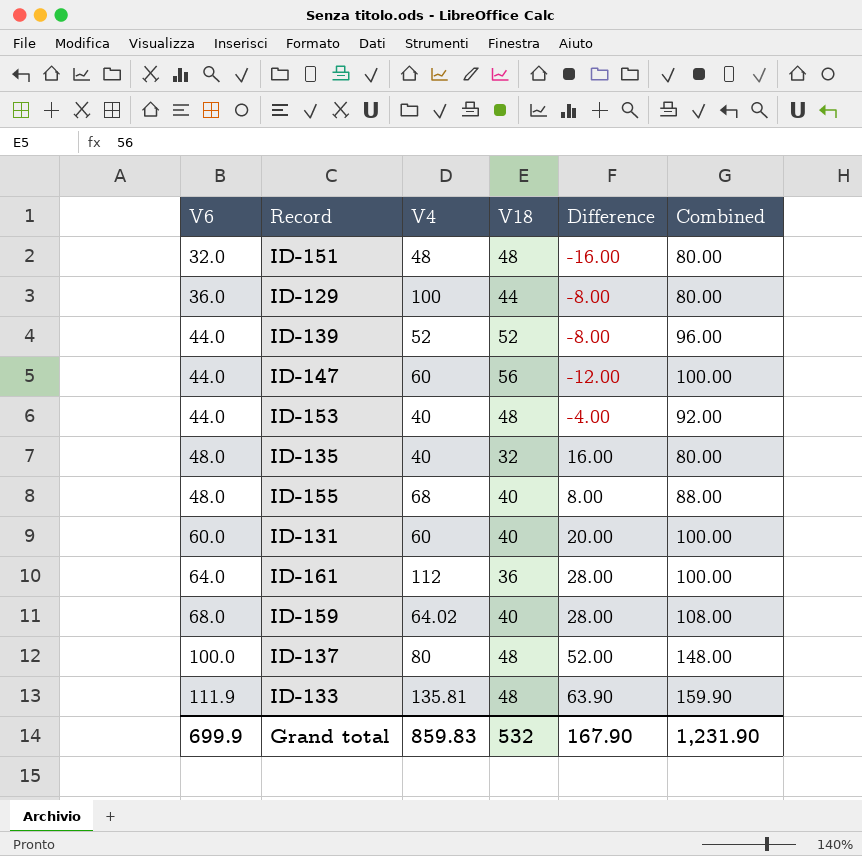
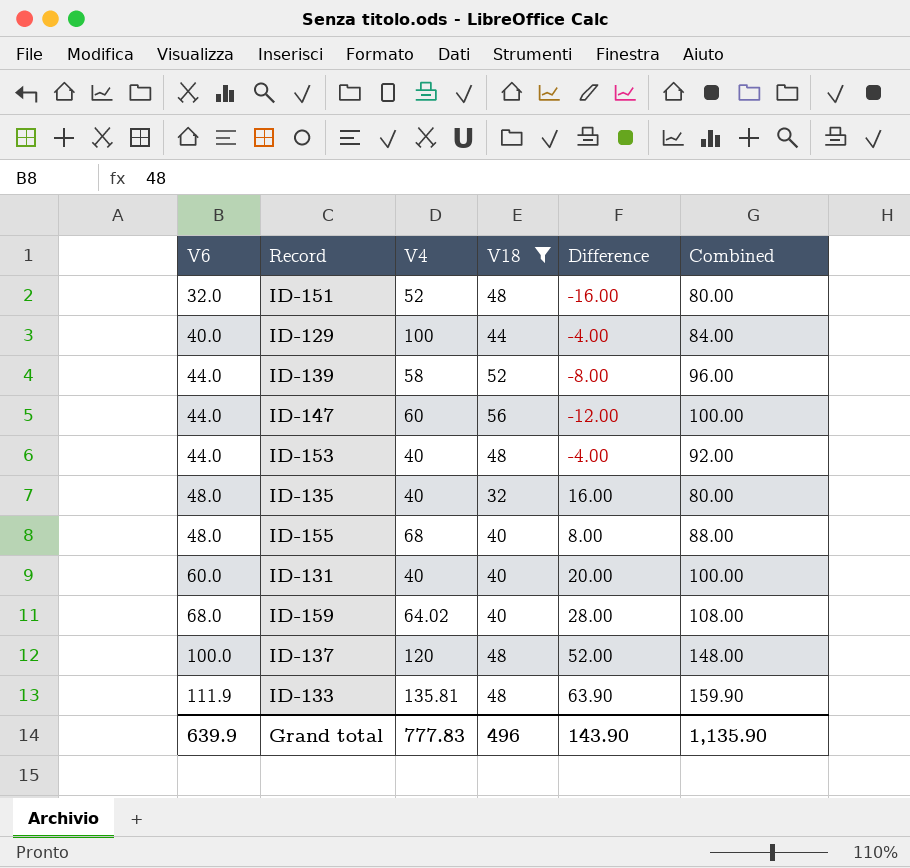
filter: none -> V18 != 36
ID-151 | V4: 48 -> 52
ID-129 | V6: 36.0 -> 40.0
ID-129 | Difference: -8.00 -> -4.00
ID-129 | Combined: 80.00 -> 84.00
ID-139 | V4: 52 -> 58
ID-131 | V4: 60 -> 40
ID-137 | V4: 80 -> 120
Grand total | V6: 699.9 -> 639.9
Grand total | V4: 859.83 -> 777.83
Grand total | V18: 532 -> 496
Grand total | Difference: 167.90 -> 143.90
Grand total | Combined: 1,231.90 -> 1,135.90

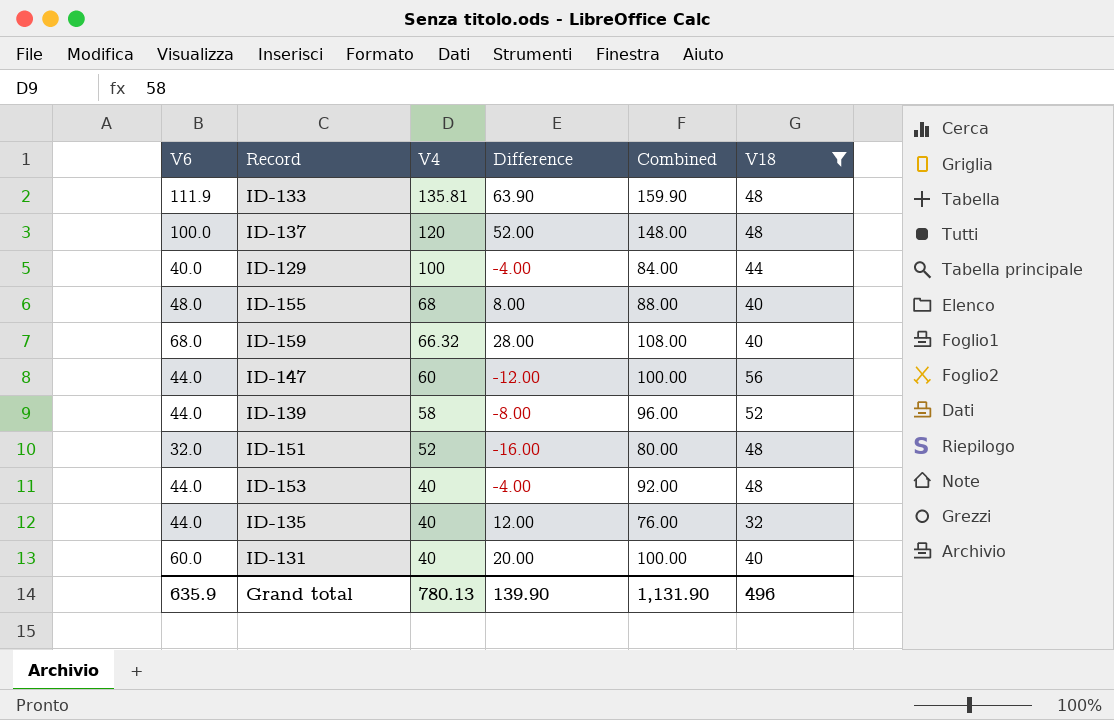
row order: V6 ascending -> V4 descending
column V18 | position: 4 -> 6
ID-159 | V4: 64.02 -> 66.32
ID-135 | V6: 48.0 -> 44.0
ID-135 | Difference: 16.00 -> 12.00
ID-135 | Combined: 80.00 -> 76.00
Grand total | V6: 639.9 -> 635.9
Grand total | V4: 777.83 -> 780.13
Grand total | Difference: 143.90 -> 139.90
Grand total | Combined: 1,135.90 -> 1,131.90

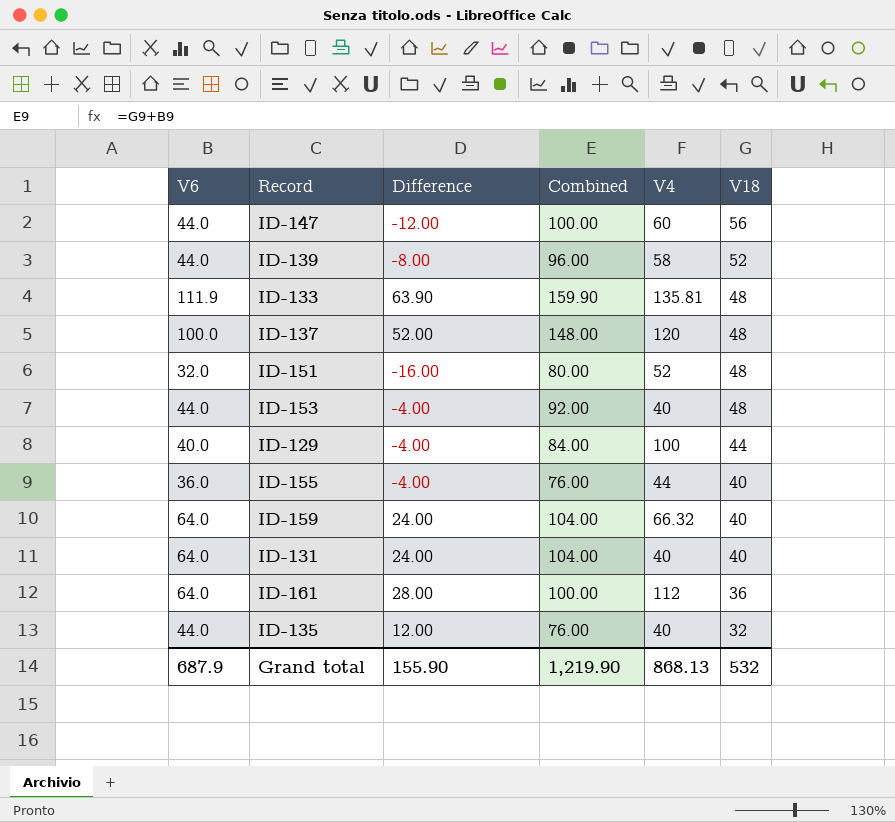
filter: V18 != 36 -> none
row order: V4 descending -> V18 descending
column V4 | position: 3 -> 5
ID-155 | V6: 48.0 -> 36.0
ID-155 | Difference: 8.00 -> -4.00
ID-155 | Combined: 88.00 -> 76.00
ID-155 | V4: 68 -> 44
ID-159 | V6: 68.0 -> 64.0
ID-159 | Difference: 28.00 -> 24.00
ID-159 | Combined: 108.00 -> 104.00
ID-131 | V6: 60.0 -> 64.0
ID-131 | Difference: 20.00 -> 24.00
ID-131 | Combined: 100.00 -> 104.00
Grand total | V6: 635.9 -> 687.9
Grand total | Difference: 139.90 -> 155.90
Grand total | Combined: 1,131.90 -> 1,219.90
Grand total | V4: 780.13 -> 868.13
Grand total | V18: 496 -> 532

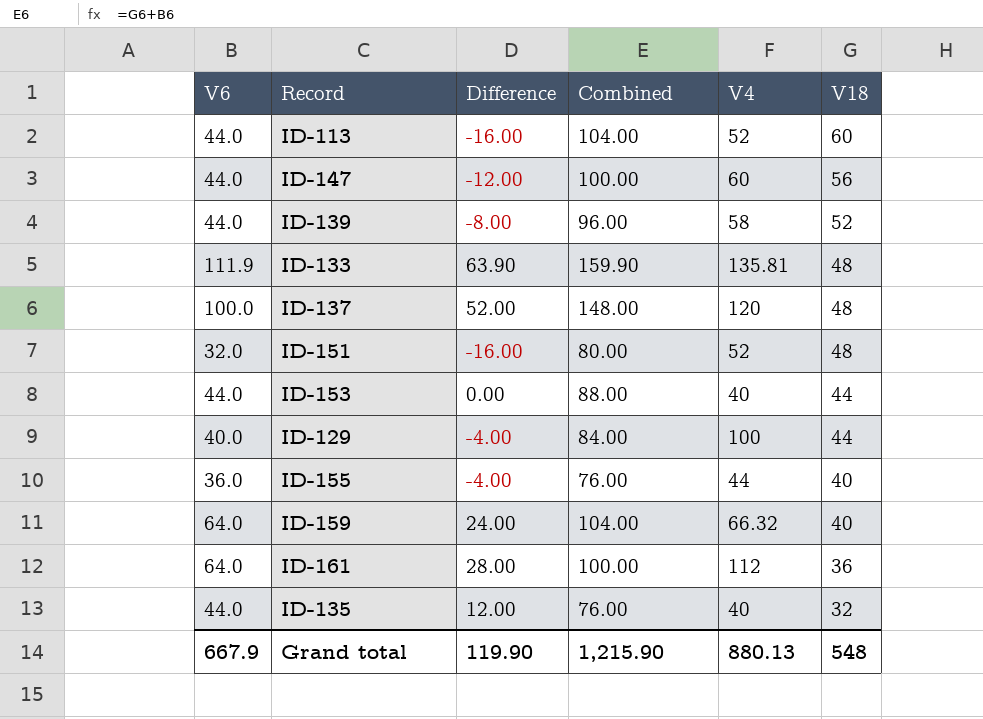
row ID-131: 64.0 | 24.00 | 104.00 | 40 | 40 -> none
row ID-113: none -> 44.0 | -16.00 | 104.00 | 52 | 60
ID-153 | Difference: -4.00 -> 0.00
ID-153 | Combined: 92.00 -> 88.00
ID-153 | V18: 48 -> 44
Grand total | V6: 687.9 -> 667.9
Grand total | Difference: 155.90 -> 119.90
Grand total | Combined: 1,219.90 -> 1,215.90
Grand total | V4: 868.13 -> 880.13
Grand total | V18: 532 -> 548

